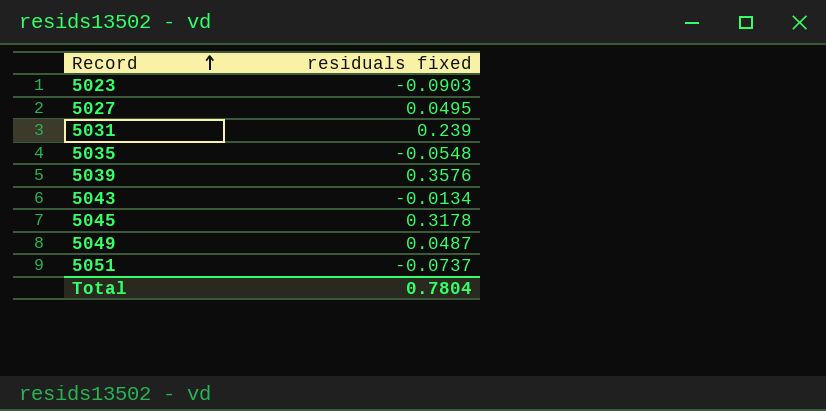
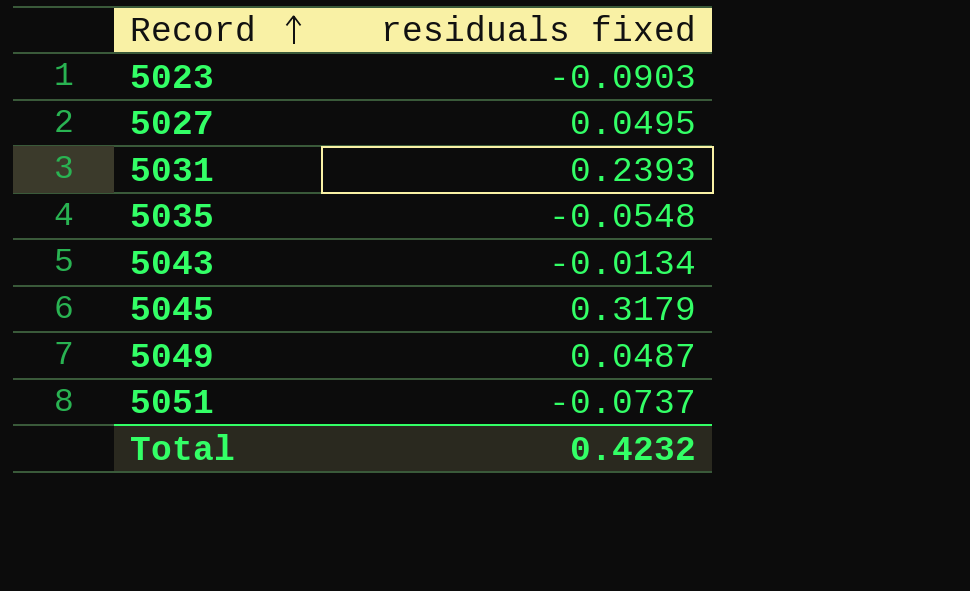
row 5039: 0.3576 -> none
5031 | residuals fixed: 0.239 -> 0.2393
5045 | residuals fixed: 0.3178 -> 0.3179
Total | residuals fixed: 0.7804 -> 0.4232

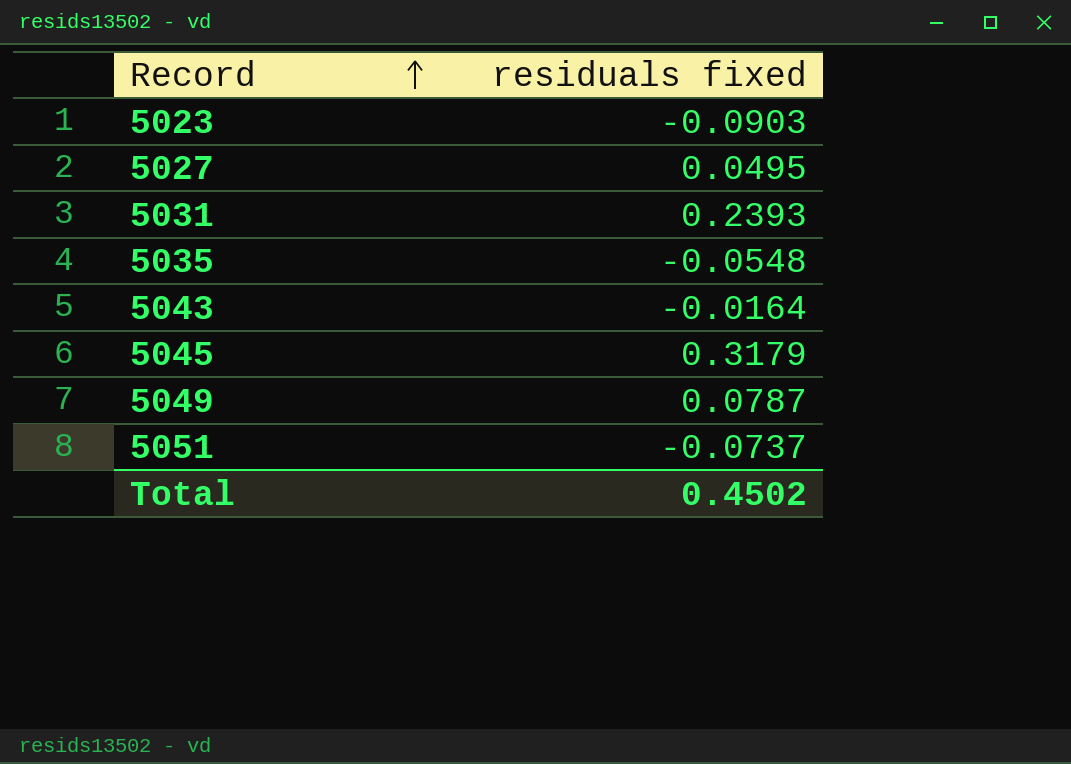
5043 | residuals fixed: -0.0134 -> -0.0164
5049 | residuals fixed: 0.0487 -> 0.0787
Total | residuals fixed: 0.4232 -> 0.4502

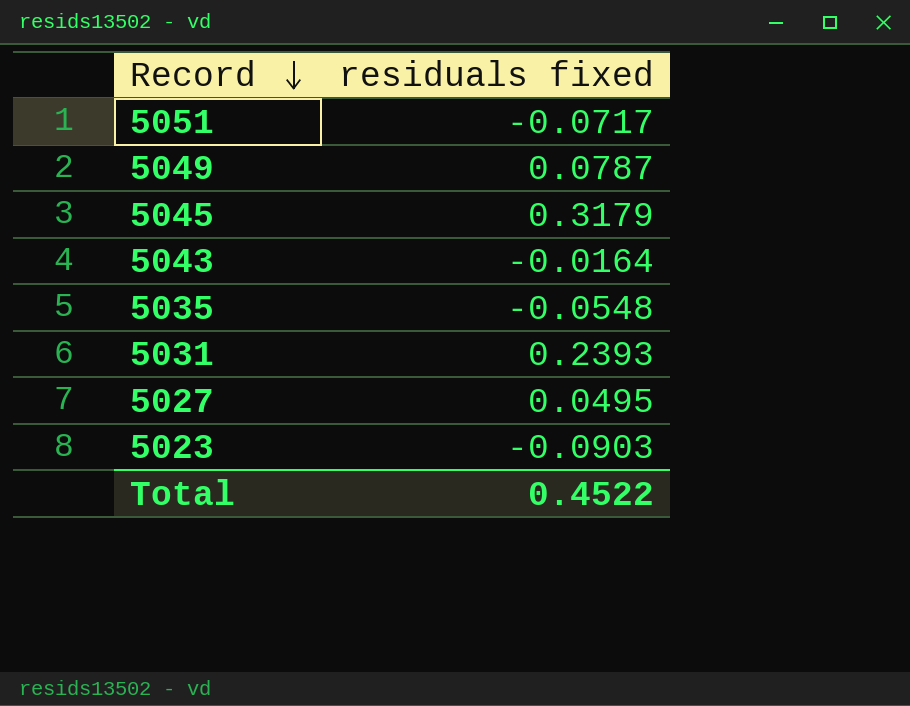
row order: Record ascending -> Record descending
5051 | residuals fixed: -0.0737 -> -0.0717
Total | residuals fixed: 0.4502 -> 0.4522

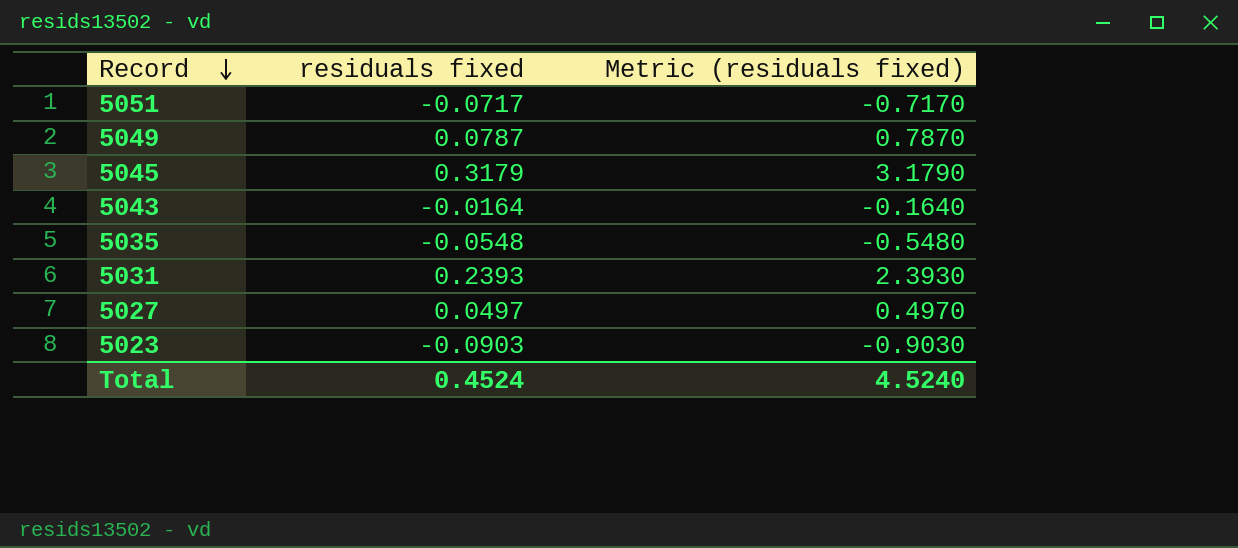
column Metric (residuals fixed) | formula: none -> [residuals fixed] * 10
5027 | residuals fixed: 0.0495 -> 0.0497
Total | residuals fixed: 0.4522 -> 0.4524

